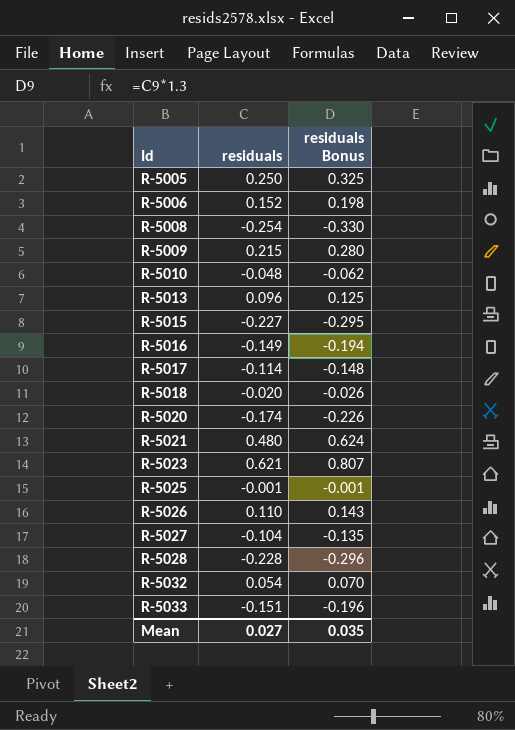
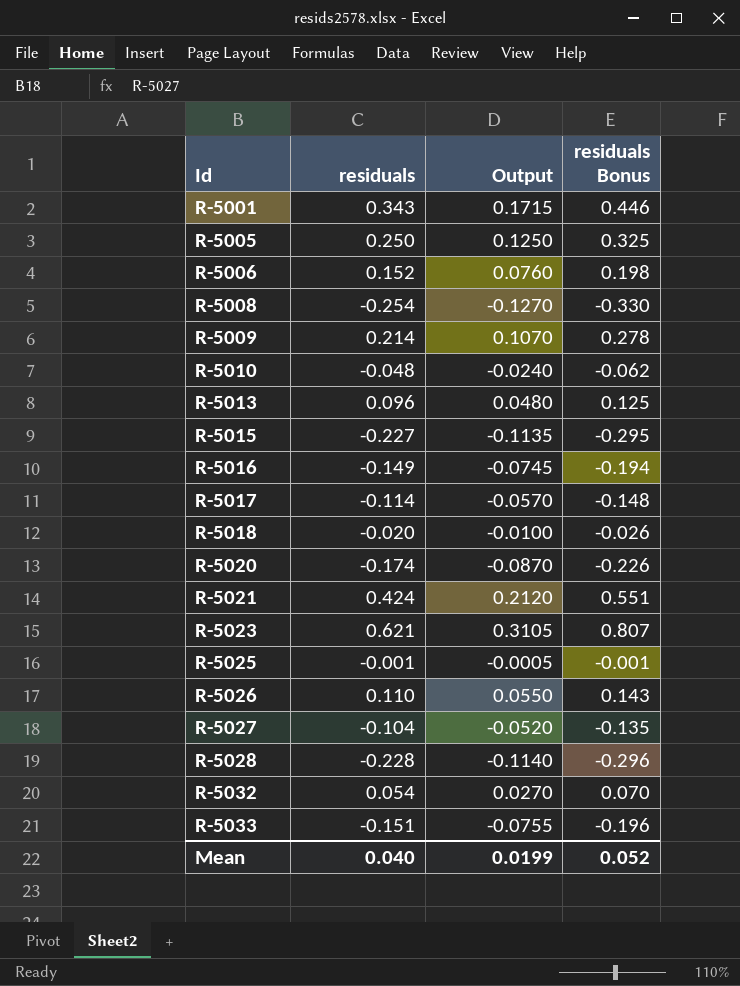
column Output | formula: none -> [residuals] * 0.5
row R-5001: none -> 0.343 | 0.1715 | 0.446
R-5009 | residuals: 0.215 -> 0.214
R-5009 | residuals Bonus: 0.280 -> 0.278
R-5021 | residuals: 0.480 -> 0.424
R-5021 | residuals Bonus: 0.624 -> 0.551
Mean | residuals: 0.027 -> 0.040
Mean | residuals Bonus: 0.035 -> 0.052

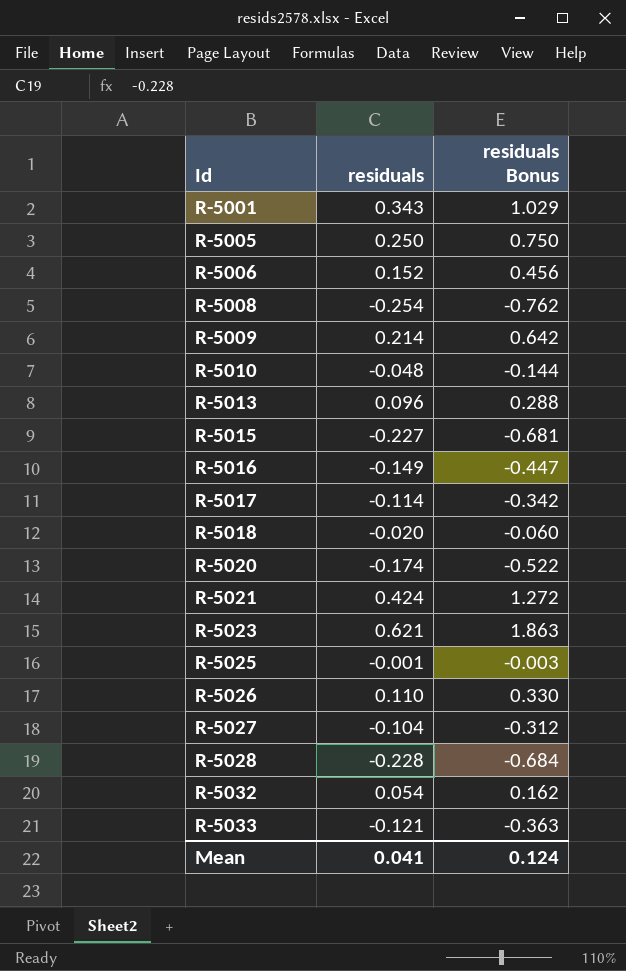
column Output | formula: [residuals] * 0.5 -> none
column residuals Bonus | formula: [residuals] * 1.3 -> [residuals] * 3
R-5033 | residuals: -0.151 -> -0.121
Mean | residuals: 0.040 -> 0.041
Mean | residuals Bonus: 0.052 -> 0.124

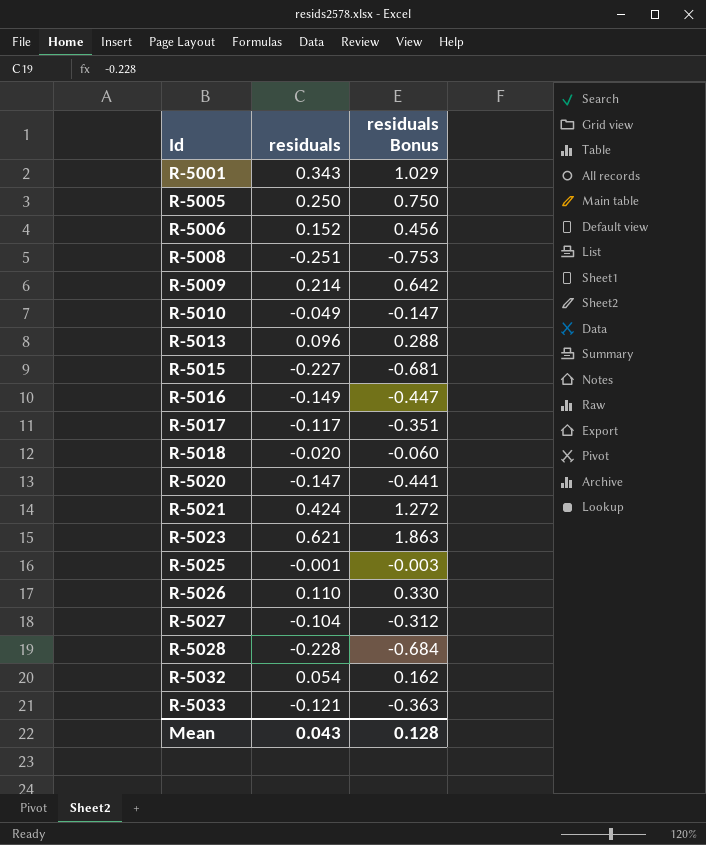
R-5008 | residuals: -0.254 -> -0.251
R-5008 | residuals Bonus: -0.762 -> -0.753
R-5010 | residuals: -0.048 -> -0.049
R-5010 | residuals Bonus: -0.144 -> -0.147
R-5017 | residuals: -0.114 -> -0.117
R-5017 | residuals Bonus: -0.342 -> -0.351
R-5020 | residuals: -0.174 -> -0.147
R-5020 | residuals Bonus: -0.522 -> -0.441
Mean | residuals: 0.041 -> 0.043
Mean | residuals Bonus: 0.124 -> 0.128

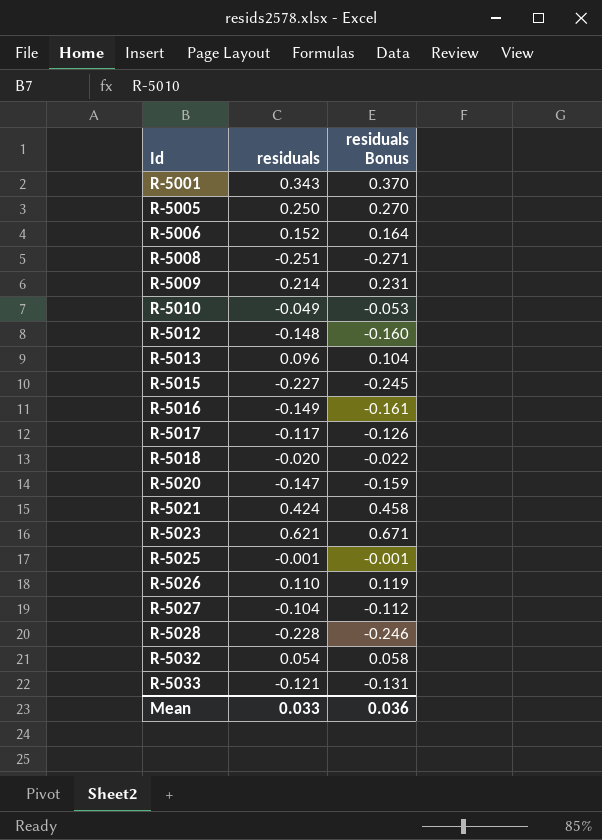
column residuals Bonus | formula: [residuals] * 3 -> [residuals] * 1.08
row R-5012: none -> -0.148 | -0.160
Mean | residuals: 0.043 -> 0.033
Mean | residuals Bonus: 0.128 -> 0.036

